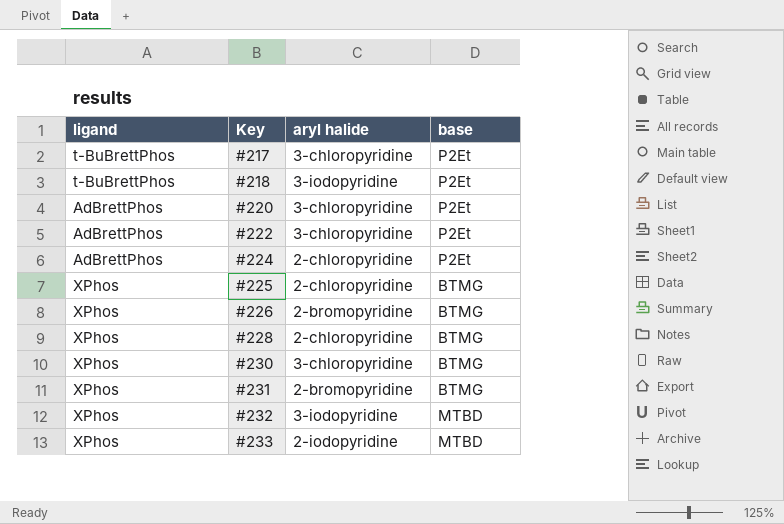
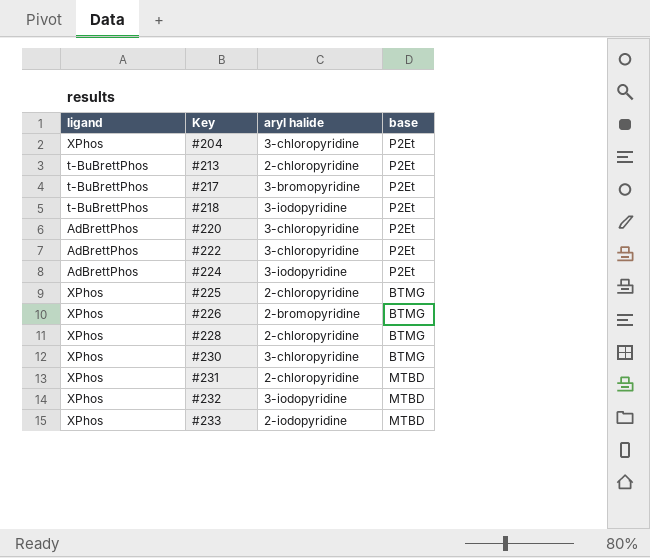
row #204: none -> XPhos | 3-chloropyridine | P2Et
row #213: none -> t-BuBrettPhos | 2-chloropyridine | P2Et
#217 | aryl halide: 3-chloropyridine -> 3-bromopyridine
#224 | aryl halide: 2-chloropyridine -> 3-iodopyridine
#231 | aryl halide: 2-bromopyridine -> 2-chloropyridine
#231 | base: BTMG -> MTBD

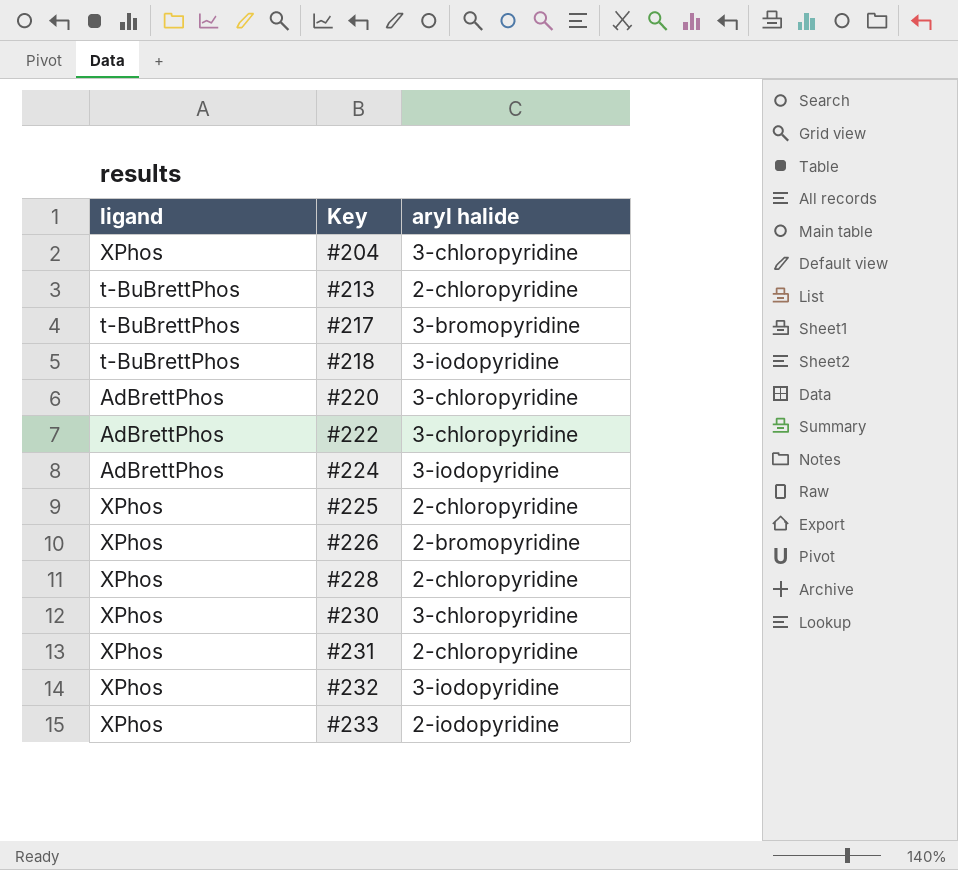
column base | position: 4 -> none

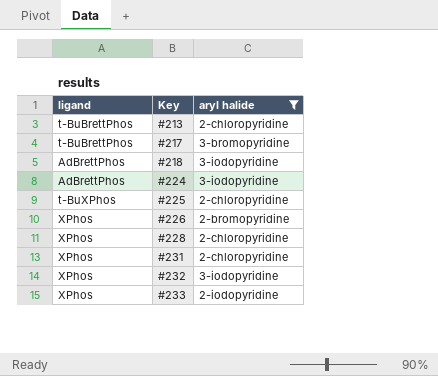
filter: none -> aryl halide != 3-chloropyridine
#218 | ligand: t-BuBrettPhos -> AdBrettPhos
#225 | ligand: XPhos -> t-BuXPhos

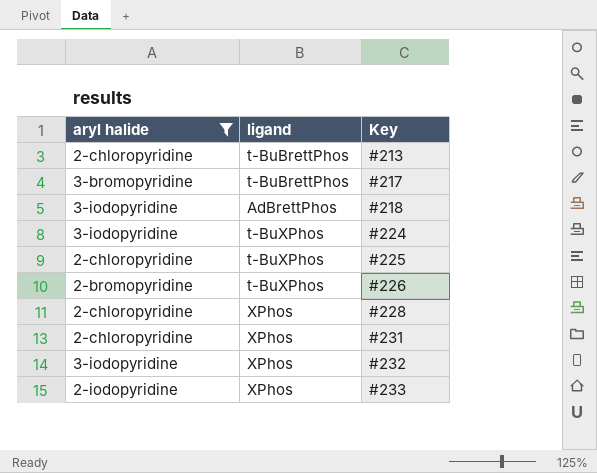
column aryl halide | position: 3 -> 1
#224 | ligand: AdBrettPhos -> t-BuXPhos
#226 | ligand: XPhos -> t-BuXPhos

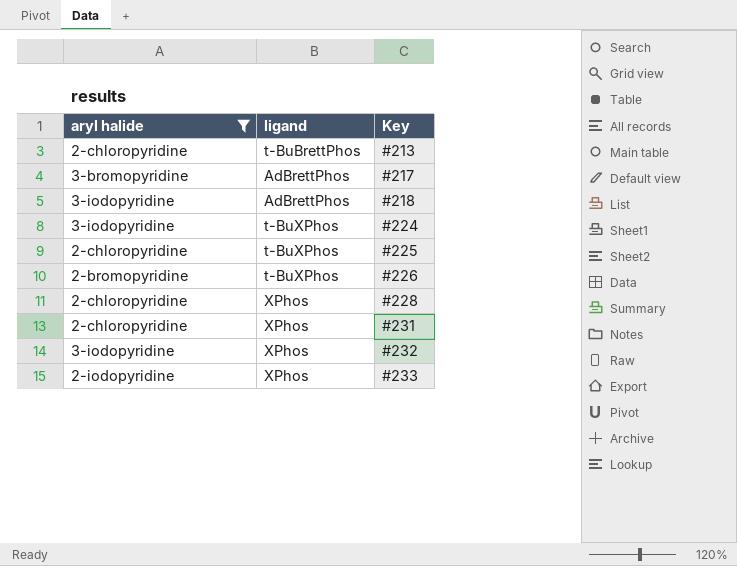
#217 | ligand: t-BuBrettPhos -> AdBrettPhos

